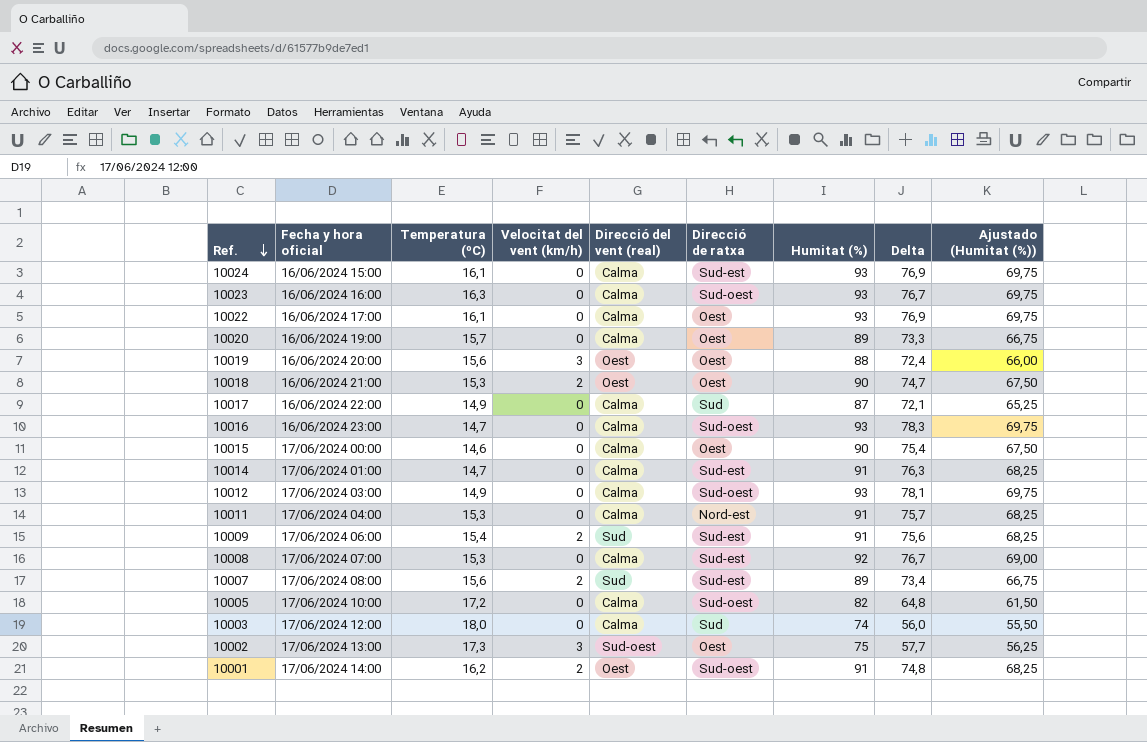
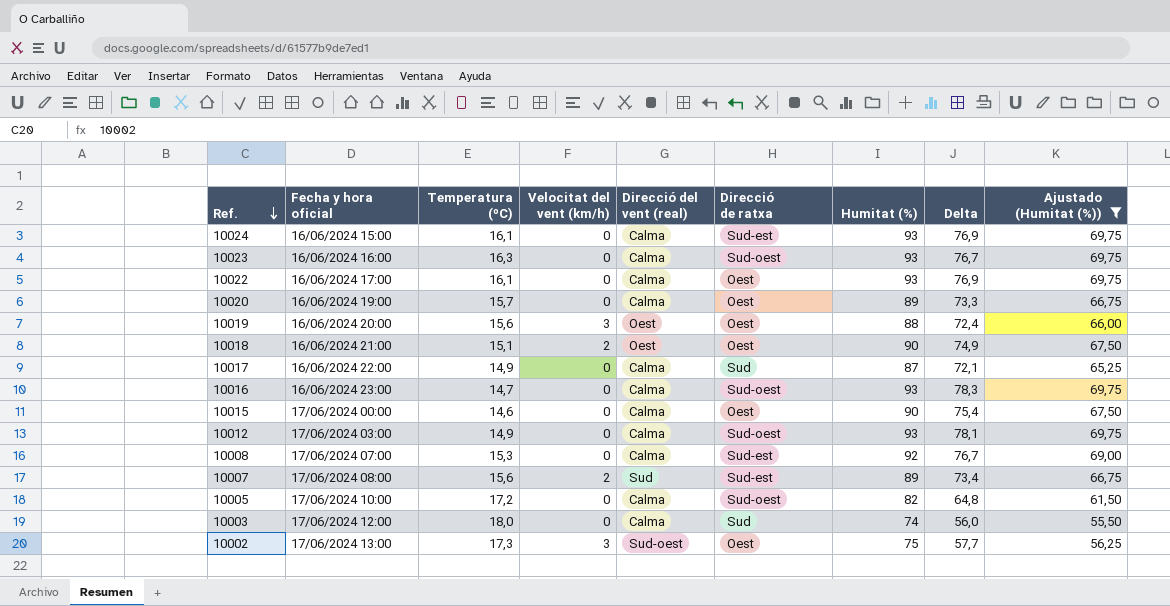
filter: none -> Ajustado (Humitat (%)) != 68,25
10018 | Temperatura (ºC): 15,3 -> 15,1
10018 | Delta: 74,7 -> 74,9

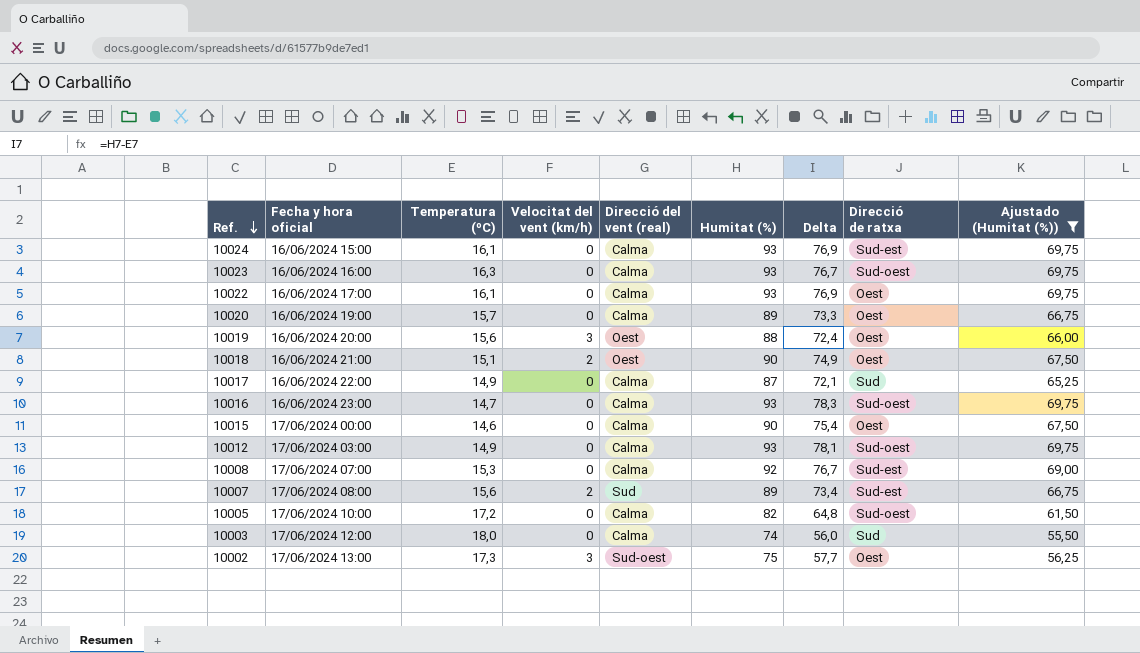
column Direcció de ratxa | position: 6 -> 8

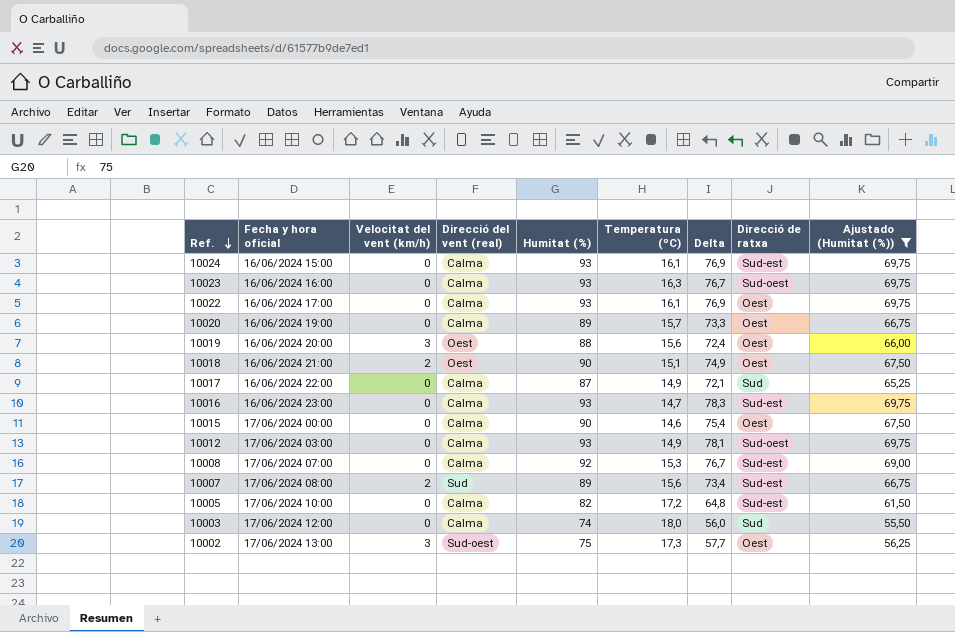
column Temperatura (ºC) | position: 3 -> 6
10016 | Direcció de ratxa: Sud-oest -> Sud-est
10005 | Direcció de ratxa: Sud-oest -> Sud-est

